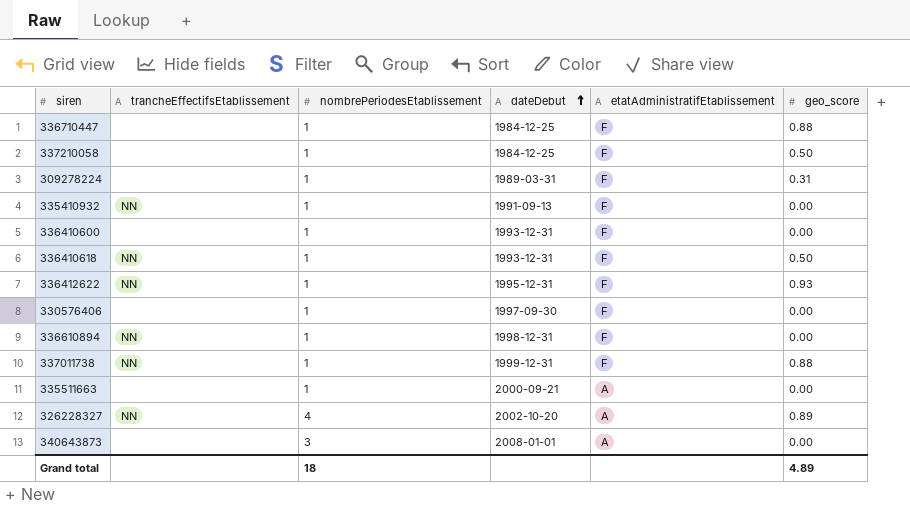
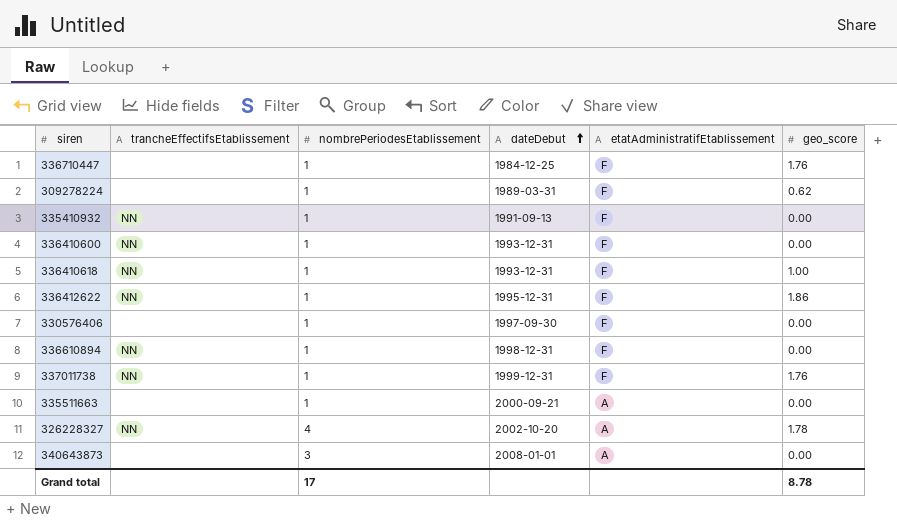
row 337210058: none | 1 | 1984-12-25 | F | 0.50 -> none
336710447 | geo_score: 0.88 -> 1.76
309278224 | geo_score: 0.31 -> 0.62
336410600 | trancheEffectifsEtablissement: none -> NN
336410618 | geo_score: 0.50 -> 1.00
336412622 | geo_score: 0.93 -> 1.86
337011738 | geo_score: 0.88 -> 1.76
326228327 | geo_score: 0.89 -> 1.78
Grand total | nombrePeriodesEtablissement: 18 -> 17
Grand total | geo_score: 4.89 -> 8.78

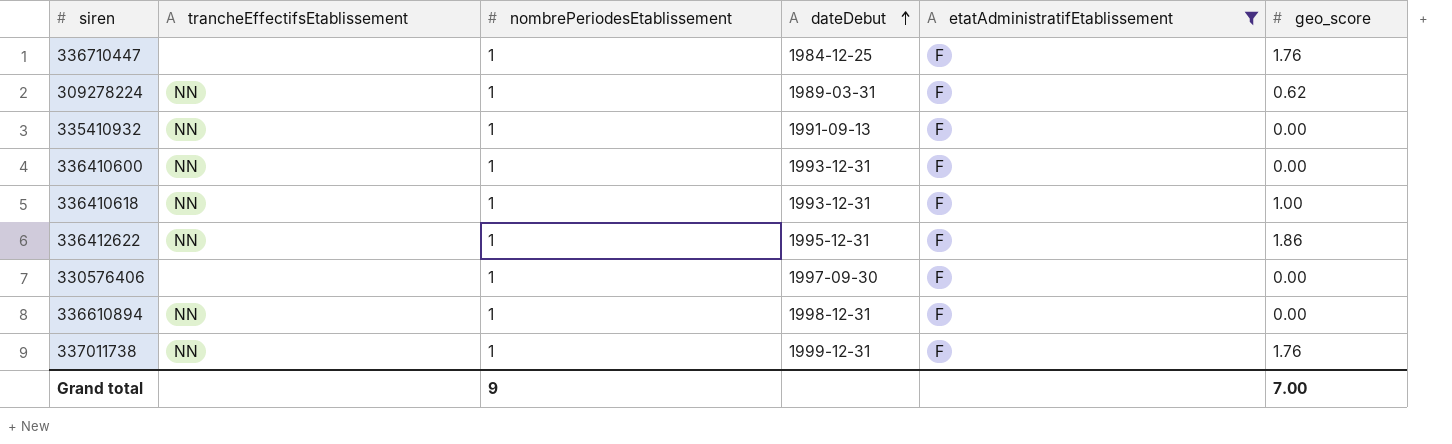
filter: none -> etatAdministratifEtablissement = F
309278224 | trancheEffectifsEtablissement: none -> NN
Grand total | nombrePeriodesEtablissement: 17 -> 9
Grand total | geo_score: 8.78 -> 7.00

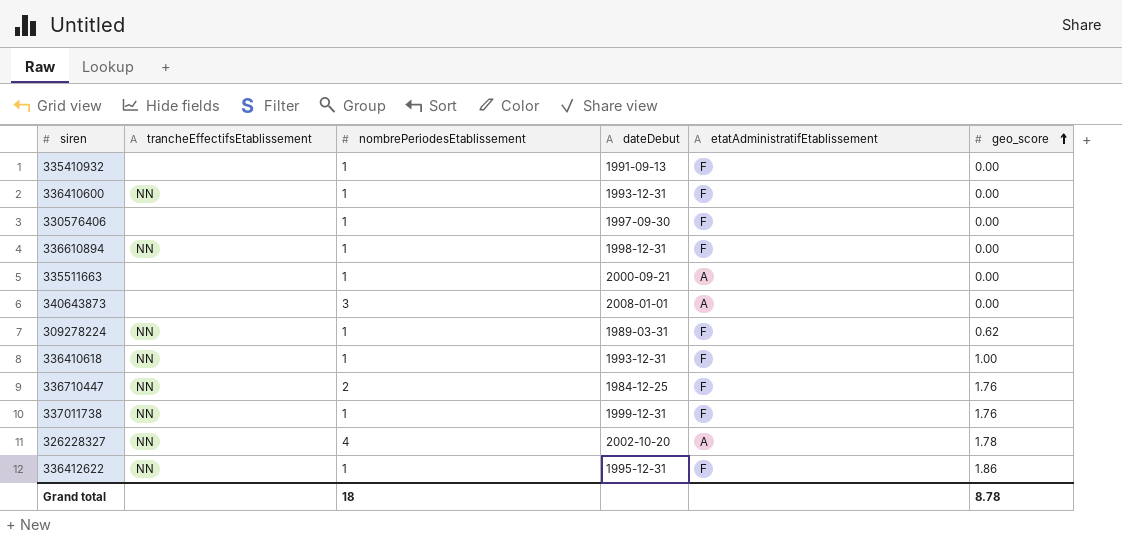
filter: etatAdministratifEtablissement = F -> none
row order: dateDebut ascending -> geo_score ascending
335410932 | trancheEffectifsEtablissement: NN -> none
336710447 | trancheEffectifsEtablissement: none -> NN
336710447 | nombrePeriodesEtablissement: 1 -> 2
Grand total | nombrePeriodesEtablissement: 9 -> 18
Grand total | geo_score: 7.00 -> 8.78

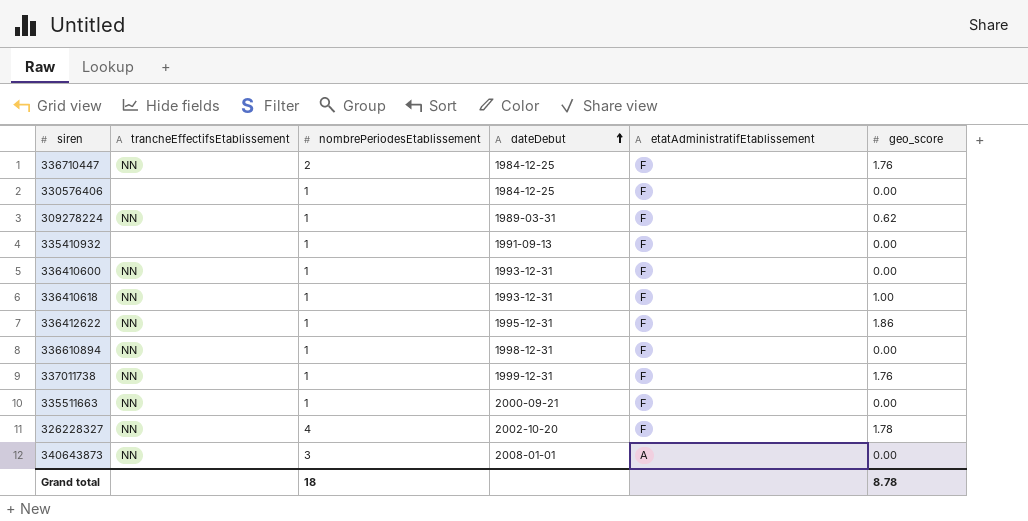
row order: geo_score ascending -> dateDebut ascending
330576406 | dateDebut: 1997-09-30 -> 1984-12-25
335511663 | trancheEffectifsEtablissement: none -> NN
335511663 | etatAdministratifEtablissement: A -> F
326228327 | etatAdministratifEtablissement: A -> F
340643873 | trancheEffectifsEtablissement: none -> NN

